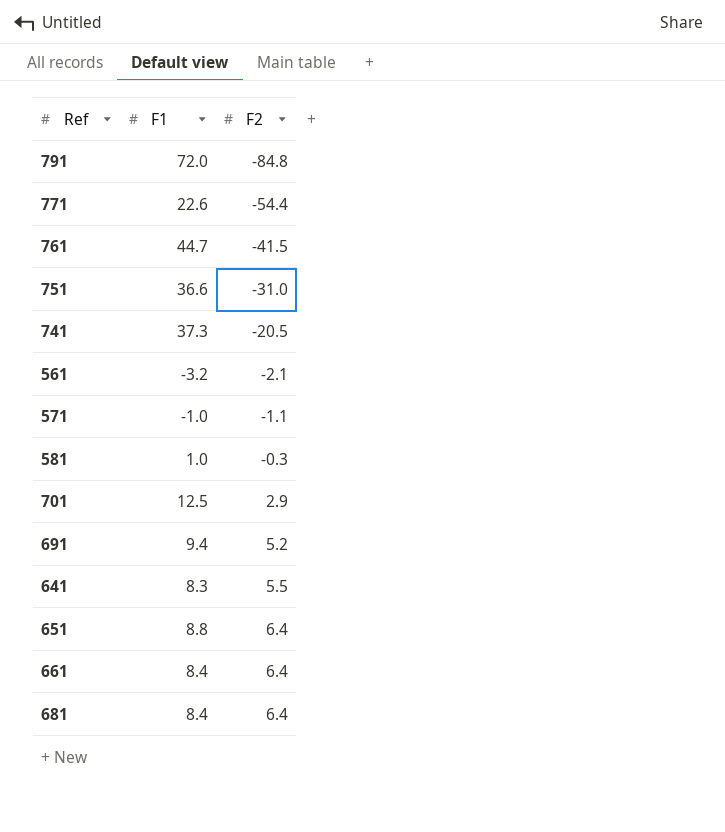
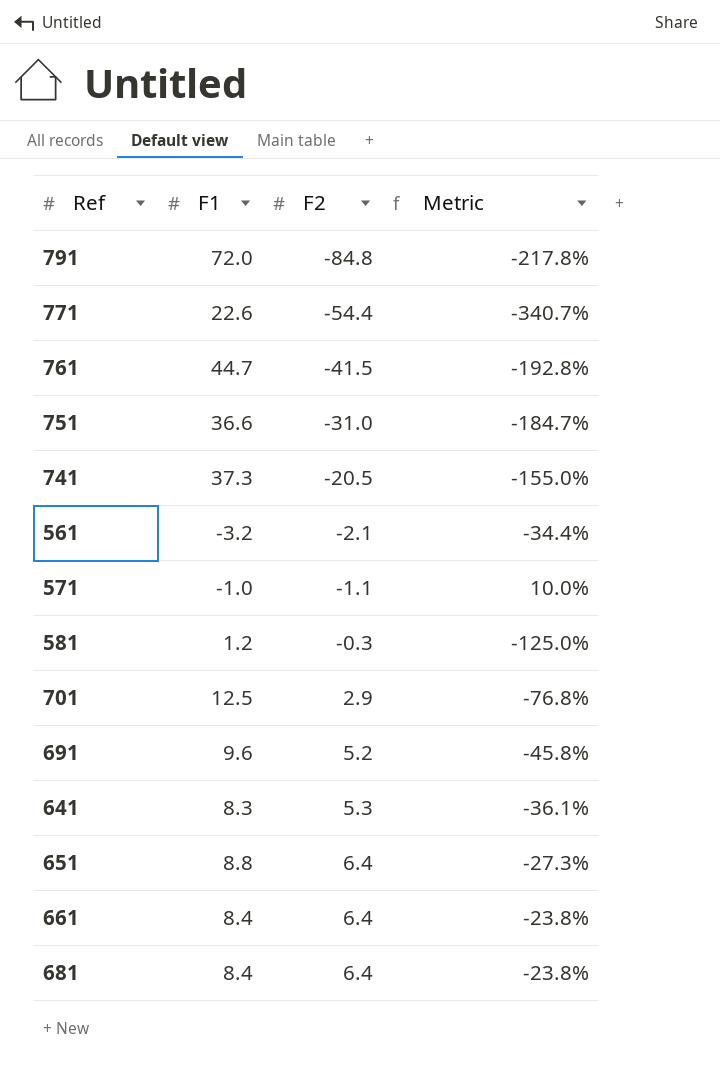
column Metric | formula: none -> ([F2] - [F1]) / [F1]
581 | F1: 1.0 -> 1.2
691 | F1: 9.4 -> 9.6
641 | F2: 5.5 -> 5.3

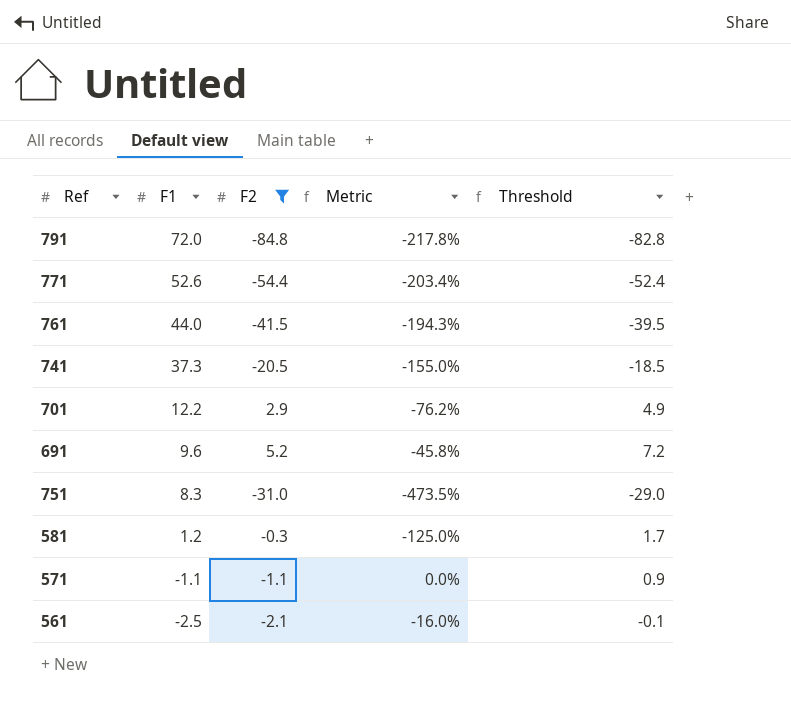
filter: none -> F2 <= 5.2
row order: F2 ascending -> F1 descending
column Threshold | formula: none -> [F2] + 2
771 | F1: 22.6 -> 52.6
771 | Metric: -340.7% -> -203.4%
761 | F1: 44.7 -> 44.0
761 | Metric: -192.8% -> -194.3%
701 | F1: 12.5 -> 12.2
701 | Metric: -76.8% -> -76.2%
751 | F1: 36.6 -> 8.3
751 | Metric: -184.7% -> -473.5%
571 | F1: -1.0 -> -1.1
571 | Metric: 10.0% -> 0.0%
561 | F1: -3.2 -> -2.5
561 | Metric: -34.4% -> -16.0%

